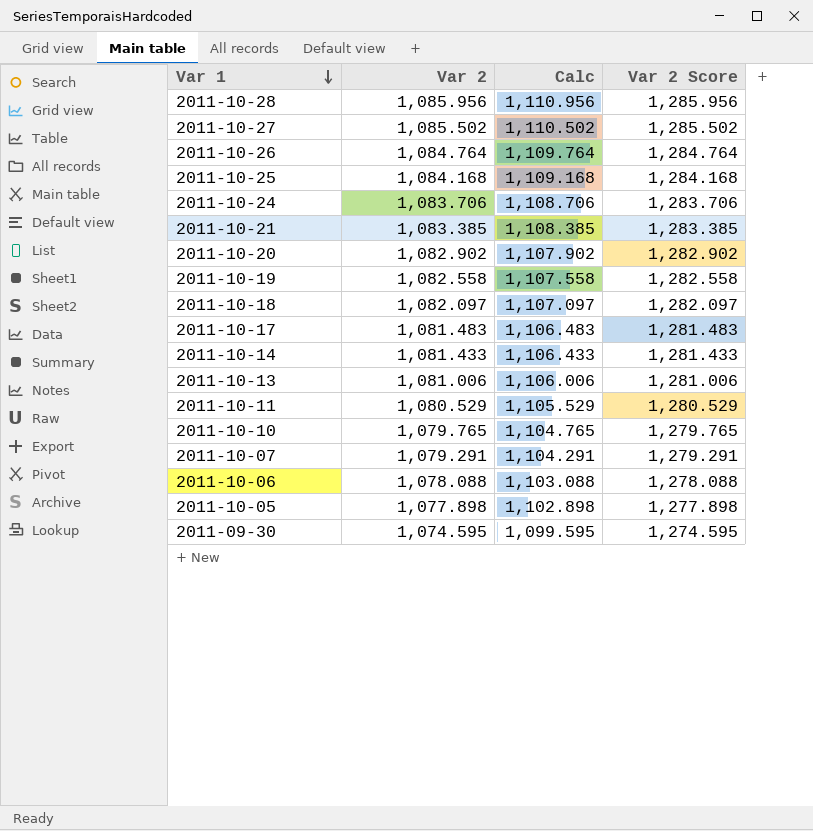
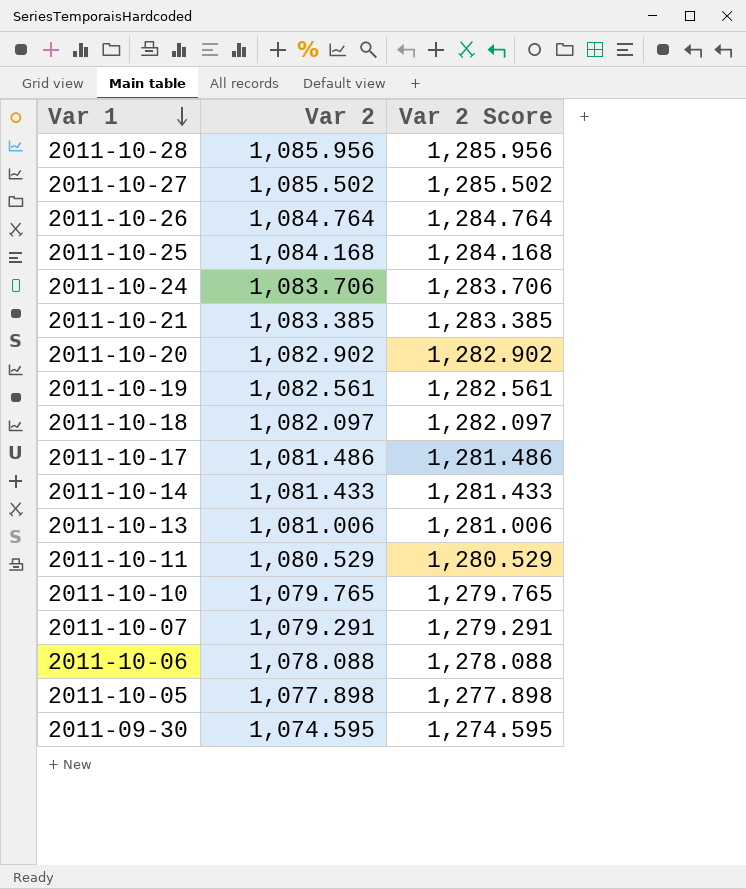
column Calc | formula: [Var 2] + 25 -> none
2011-10-19 | Var 2: 1,082.558 -> 1,082.561
2011-10-19 | Var 2 Score: 1,282.558 -> 1,282.561
2011-10-17 | Var 2: 1,081.483 -> 1,081.486
2011-10-17 | Var 2 Score: 1,281.483 -> 1,281.486

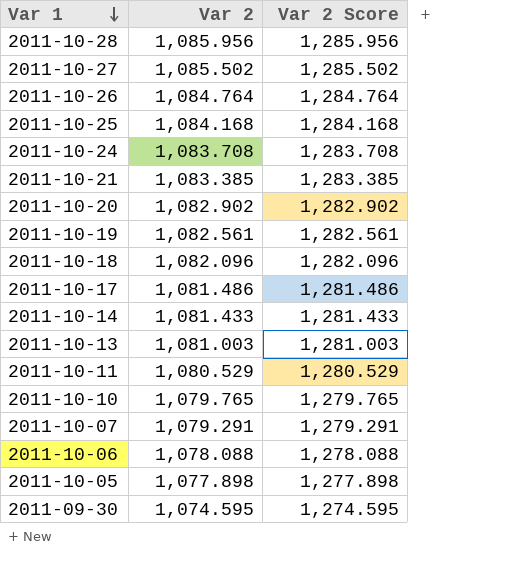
2011-10-24 | Var 2: 1,083.706 -> 1,083.708
2011-10-24 | Var 2 Score: 1,283.706 -> 1,283.708
2011-10-18 | Var 2: 1,082.097 -> 1,082.096
2011-10-18 | Var 2 Score: 1,282.097 -> 1,282.096
2011-10-13 | Var 2: 1,081.006 -> 1,081.003
2011-10-13 | Var 2 Score: 1,281.006 -> 1,281.003

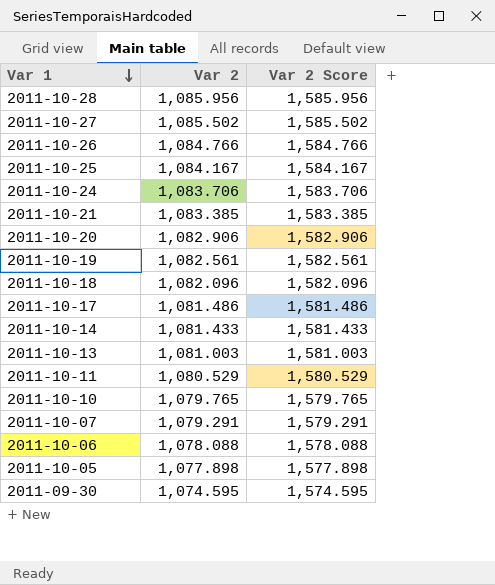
column Var 2 Score | formula: [Var 2] + 200 -> [Var 2] + 500
2011-10-26 | Var 2: 1,084.764 -> 1,084.766
2011-10-25 | Var 2: 1,084.168 -> 1,084.167
2011-10-24 | Var 2: 1,083.708 -> 1,083.706
2011-10-20 | Var 2: 1,082.902 -> 1,082.906

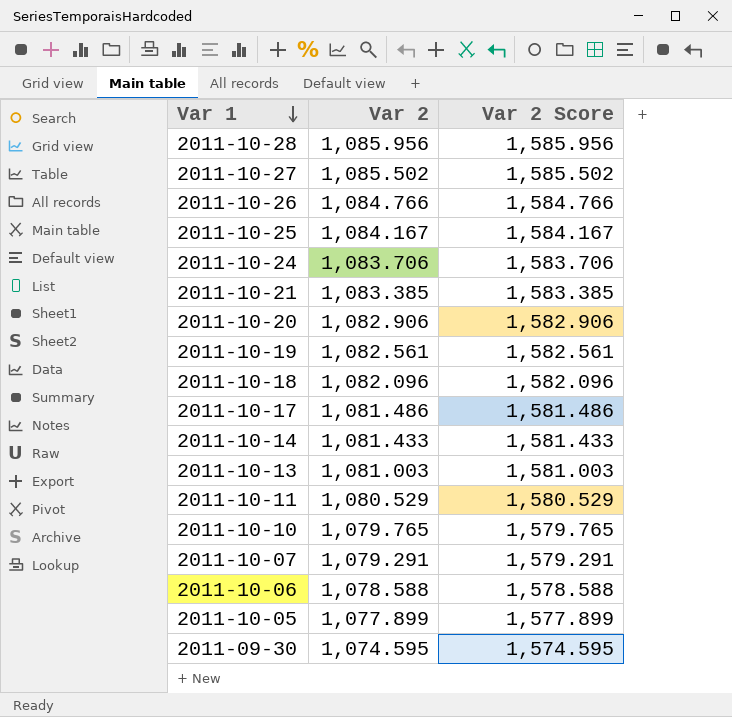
2011-10-06 | Var 2: 1,078.088 -> 1,078.588
2011-10-06 | Var 2 Score: 1,578.088 -> 1,578.588
2011-10-05 | Var 2: 1,077.898 -> 1,077.899
2011-10-05 | Var 2 Score: 1,577.898 -> 1,577.899

